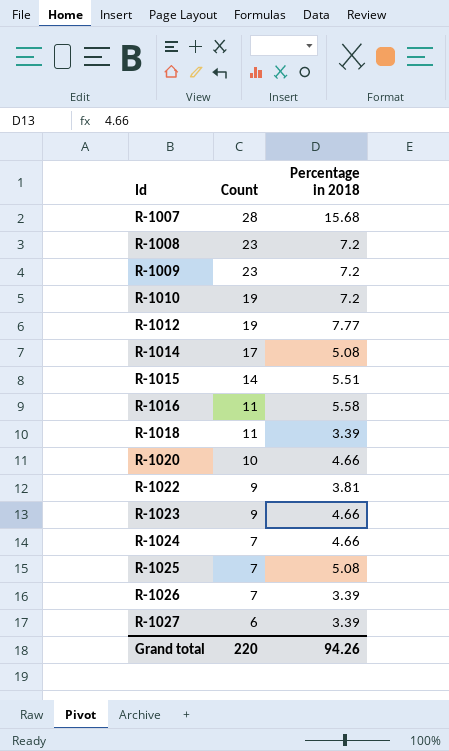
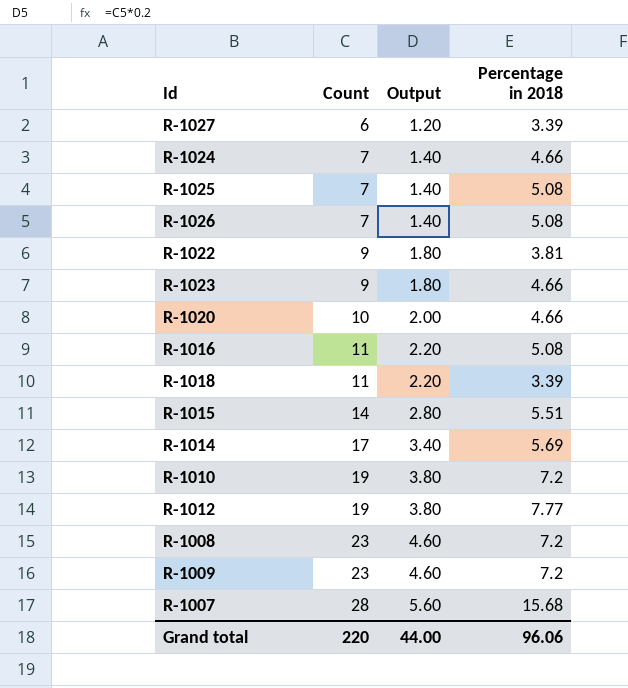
row order: Id ascending -> Count ascending
column Output | formula: none -> [Count] * 0.2
R-1026 | Percentage in 2018: 3.39 -> 5.08
R-1016 | Percentage in 2018: 5.58 -> 5.08
R-1014 | Percentage in 2018: 5.08 -> 5.69
Grand total | Percentage in 2018: 94.26 -> 96.06

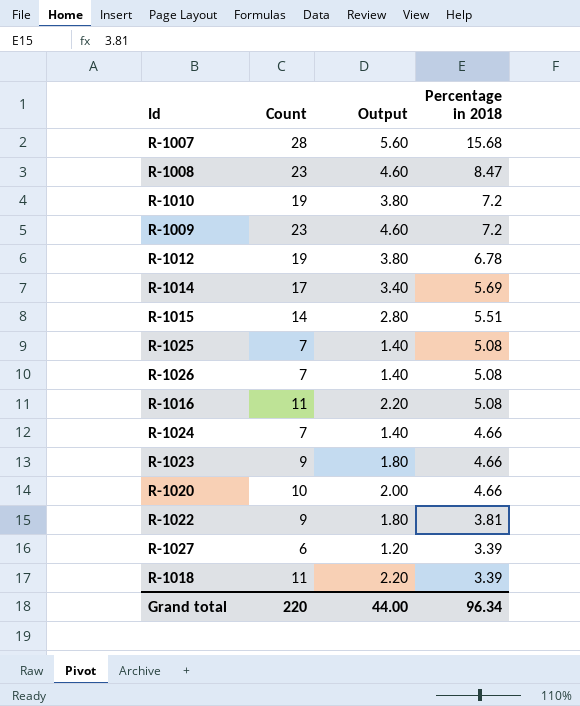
row order: Count ascending -> Percentage in 2018 descending
R-1008 | Percentage in 2018: 7.2 -> 8.47
R-1012 | Percentage in 2018: 7.77 -> 6.78
Grand total | Percentage in 2018: 96.06 -> 96.34

